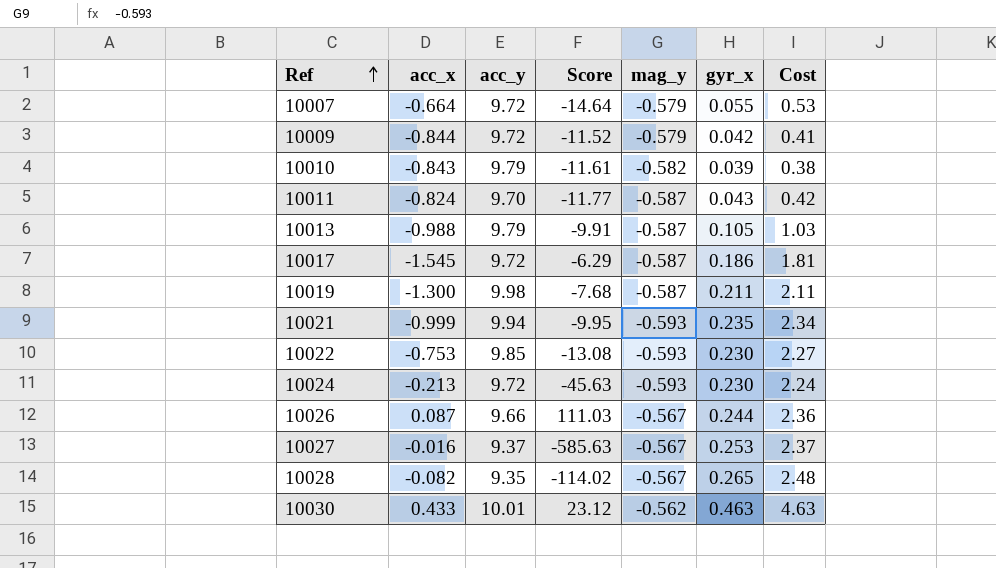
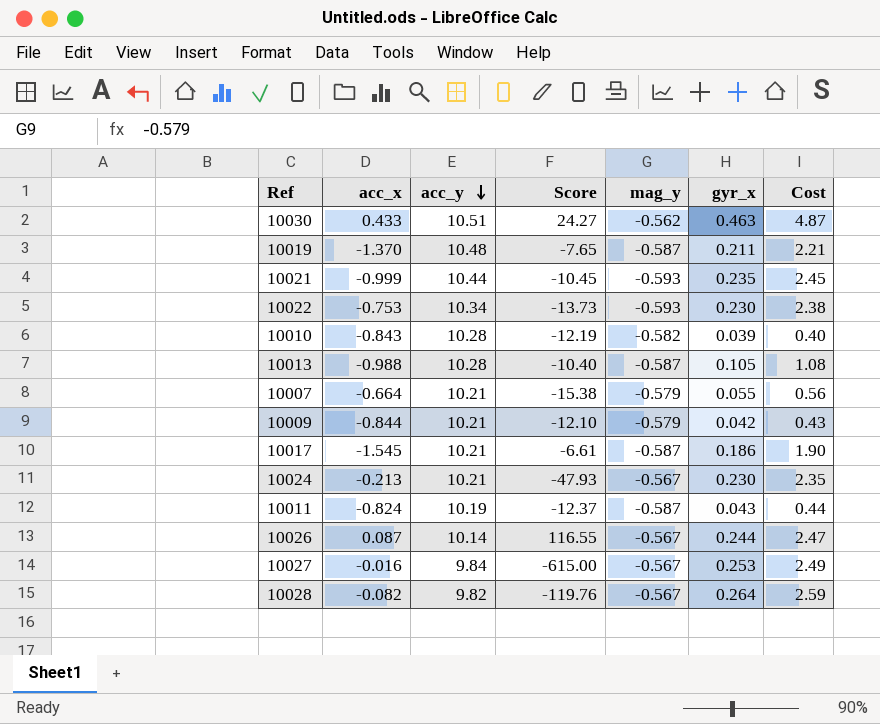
row order: Ref ascending -> acc_y descending
10030 | acc_y: 10.01 -> 10.51
10030 | Score: 23.12 -> 24.27
10030 | Cost: 4.63 -> 4.87
10019 | acc_x: -1.300 -> -1.370
10019 | acc_y: 9.98 -> 10.48
10019 | Score: -7.68 -> -7.65
10019 | Cost: 2.11 -> 2.21
10021 | acc_y: 9.94 -> 10.44
10021 | Score: -9.95 -> -10.45
10021 | Cost: 2.34 -> 2.45
10022 | acc_y: 9.85 -> 10.34
10022 | Score: -13.08 -> -13.73
10022 | Cost: 2.27 -> 2.38
10010 | acc_y: 9.79 -> 10.28
10010 | Score: -11.61 -> -12.19
10010 | Cost: 0.38 -> 0.40
10013 | acc_y: 9.79 -> 10.28
10013 | Score: -9.91 -> -10.40
10013 | Cost: 1.03 -> 1.08
10007 | acc_y: 9.72 -> 10.21
10007 | Score: -14.64 -> -15.38
10007 | Cost: 0.53 -> 0.56
10009 | acc_y: 9.72 -> 10.21
10009 | Score: -11.52 -> -12.10
10009 | Cost: 0.41 -> 0.43
10017 | acc_y: 9.72 -> 10.21
10017 | Score: -6.29 -> -6.61
10017 | Cost: 1.81 -> 1.90
10024 | acc_y: 9.72 -> 10.21
10024 | Score: -45.63 -> -47.93
10024 | mag_y: -0.593 -> -0.567
10024 | Cost: 2.24 -> 2.35
10011 | acc_y: 9.70 -> 10.19
10011 | Score: -11.77 -> -12.37
10011 | Cost: 0.42 -> 0.44
10026 | acc_y: 9.66 -> 10.14
10026 | Score: 111.03 -> 116.55
10026 | Cost: 2.36 -> 2.47
10027 | acc_y: 9.37 -> 9.84
10027 | Score: -585.63 -> -615.00
10027 | Cost: 2.37 -> 2.49
10028 | acc_y: 9.35 -> 9.82
10028 | Score: -114.02 -> -119.76
10028 | gyr_x: 0.265 -> 0.264
10028 | Cost: 2.48 -> 2.59

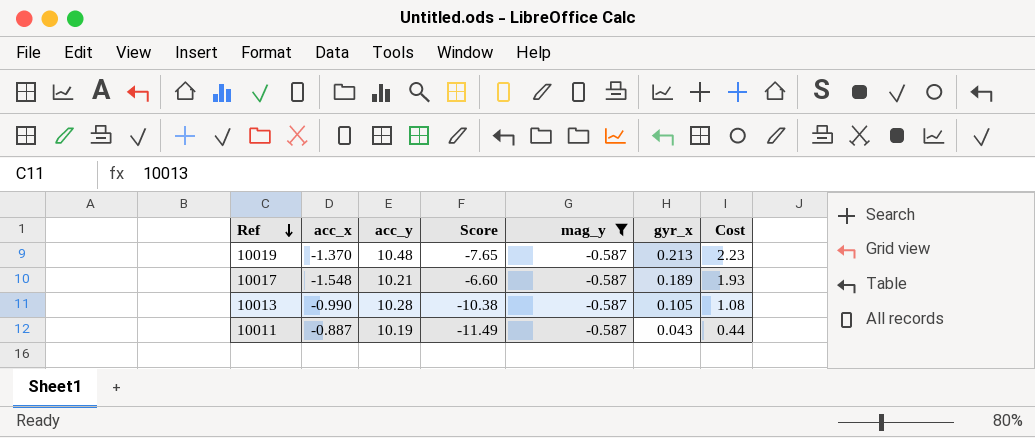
filter: none -> mag_y = -0.587
row order: acc_y descending -> Ref descending
10019 | gyr_x: 0.211 -> 0.213
10019 | Cost: 2.21 -> 2.23
10017 | acc_x: -1.545 -> -1.548
10017 | Score: -6.61 -> -6.60
10017 | gyr_x: 0.186 -> 0.189
10017 | Cost: 1.90 -> 1.93
10013 | acc_x: -0.988 -> -0.990
10013 | Score: -10.40 -> -10.38
10011 | acc_x: -0.824 -> -0.887
10011 | Score: -12.37 -> -11.49

